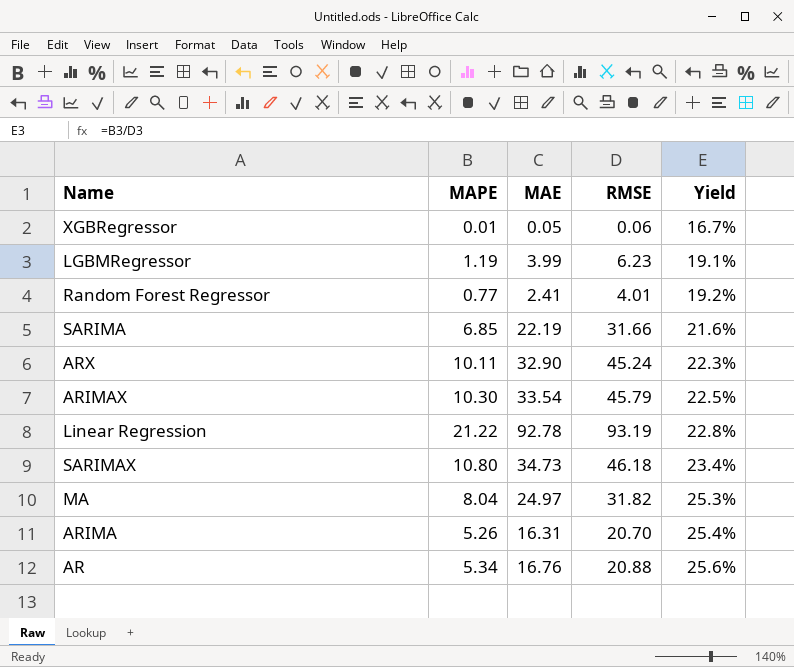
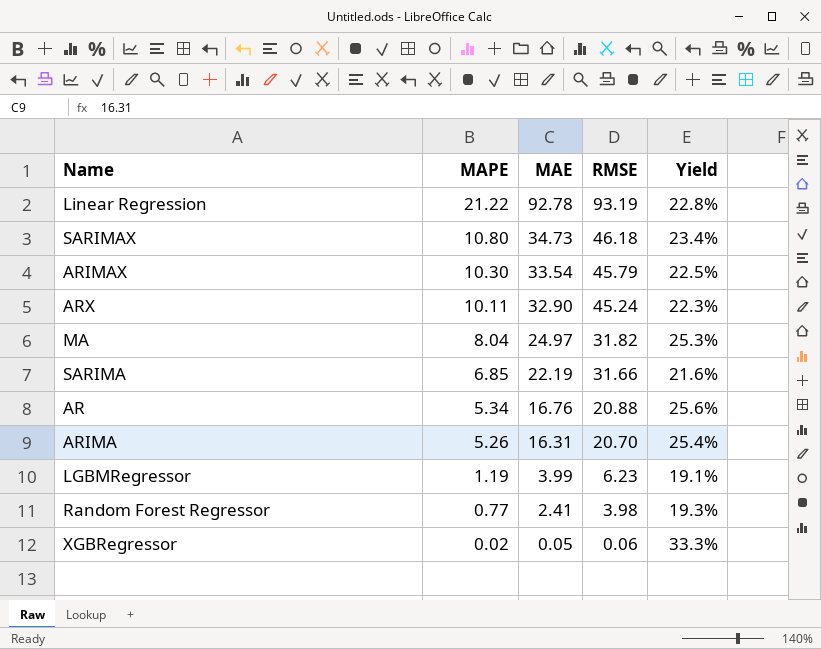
row order: Yield ascending -> MAPE descending
Random Forest Regressor | RMSE: 4.01 -> 3.98
Random Forest Regressor | Yield: 19.2% -> 19.3%
XGBRegressor | MAPE: 0.01 -> 0.02
XGBRegressor | Yield: 16.7% -> 33.3%

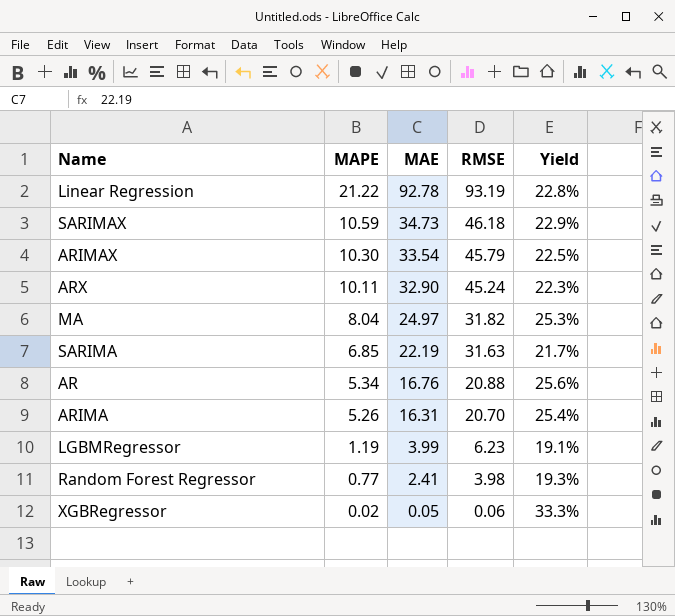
SARIMAX | MAPE: 10.80 -> 10.59
SARIMAX | Yield: 23.4% -> 22.9%
SARIMA | RMSE: 31.66 -> 31.63
SARIMA | Yield: 21.6% -> 21.7%

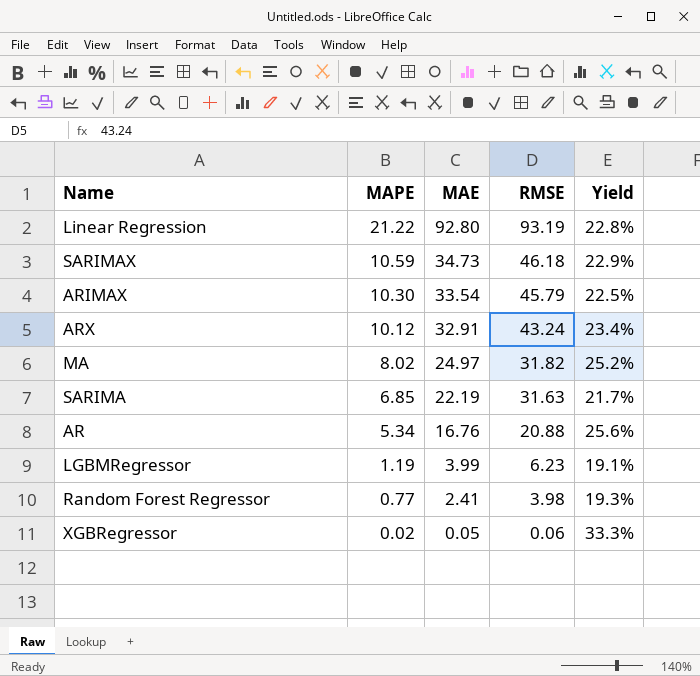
row ARIMA: 5.26 | 16.31 | 20.70 | 25.4% -> none
Linear Regression | MAE: 92.78 -> 92.80
ARX | MAPE: 10.11 -> 10.12
ARX | MAE: 32.90 -> 32.91
ARX | RMSE: 45.24 -> 43.24
ARX | Yield: 22.3% -> 23.4%
MA | MAPE: 8.04 -> 8.02
MA | Yield: 25.3% -> 25.2%

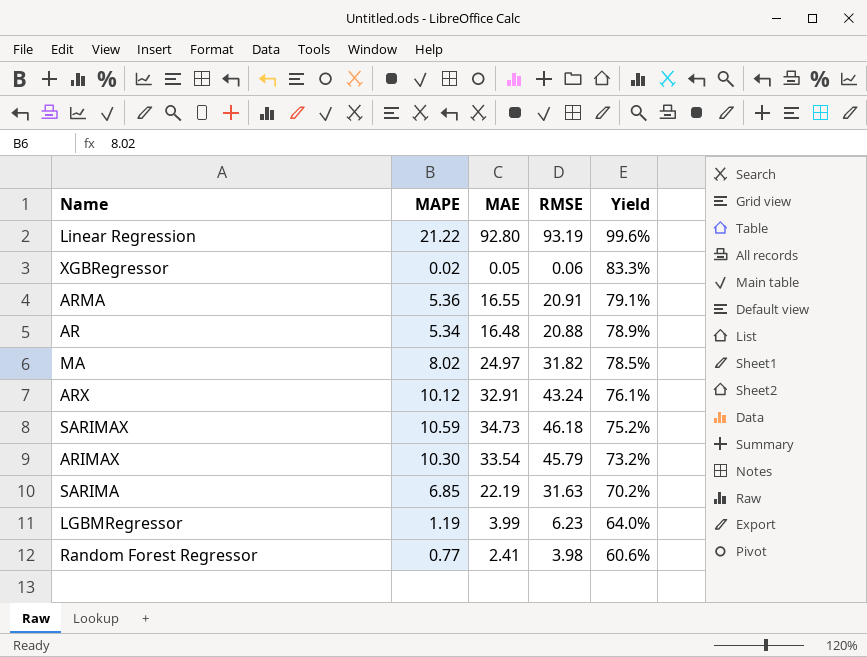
row order: MAPE descending -> Yield descending
column Yield | formula: [MAPE] / [RMSE] -> [MAE] / [RMSE]
row ARMA: none -> 5.36 | 16.55 | 20.91 | 79.1%
AR | MAE: 16.76 -> 16.48

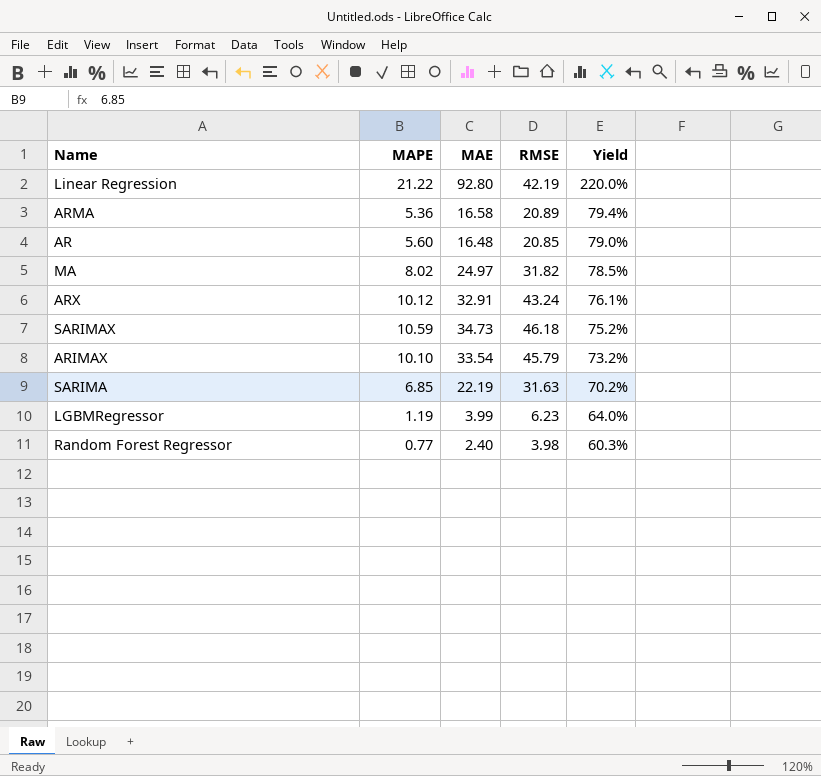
row XGBRegressor: 0.02 | 0.05 | 0.06 | 83.3% -> none
Linear Regression | RMSE: 93.19 -> 42.19
Linear Regression | Yield: 99.6% -> 220.0%
ARMA | MAE: 16.55 -> 16.58
ARMA | RMSE: 20.91 -> 20.89
ARMA | Yield: 79.1% -> 79.4%
AR | MAPE: 5.34 -> 5.60
AR | RMSE: 20.88 -> 20.85
AR | Yield: 78.9% -> 79.0%
ARIMAX | MAPE: 10.30 -> 10.10
Random Forest Regressor | MAE: 2.41 -> 2.40
Random Forest Regressor | Yield: 60.6% -> 60.3%

